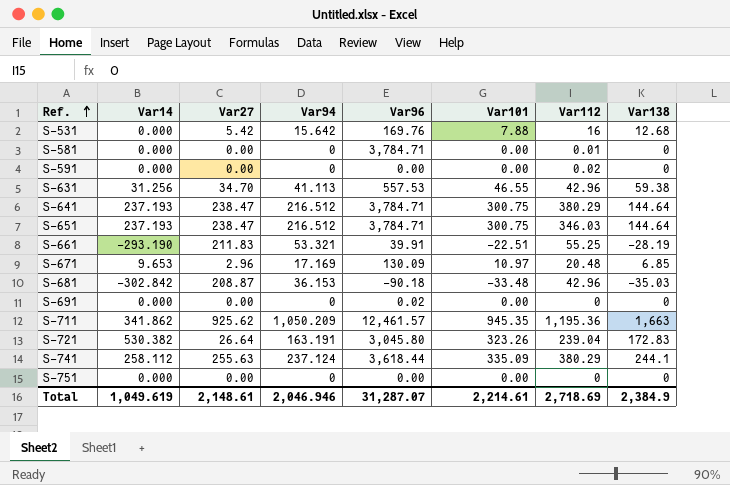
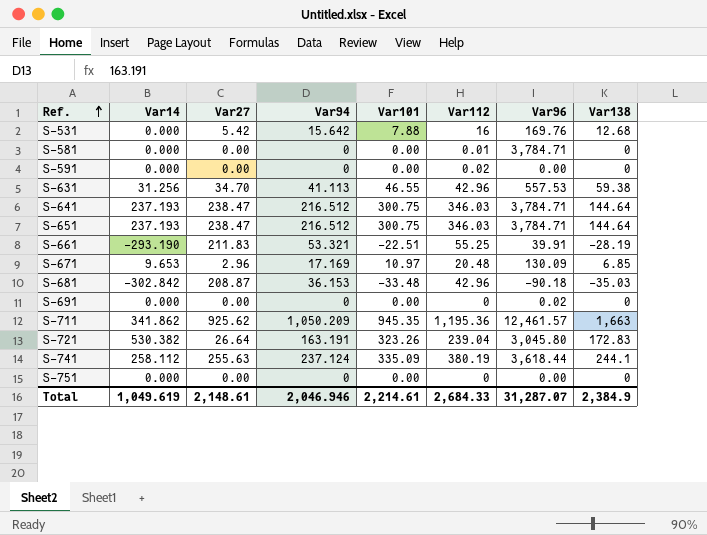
column Var96 | position: 5 -> 7
S-641 | Var112: 380.29 -> 346.03
S-741 | Var112: 380.29 -> 380.19
Total | Var112: 2,718.69 -> 2,684.33

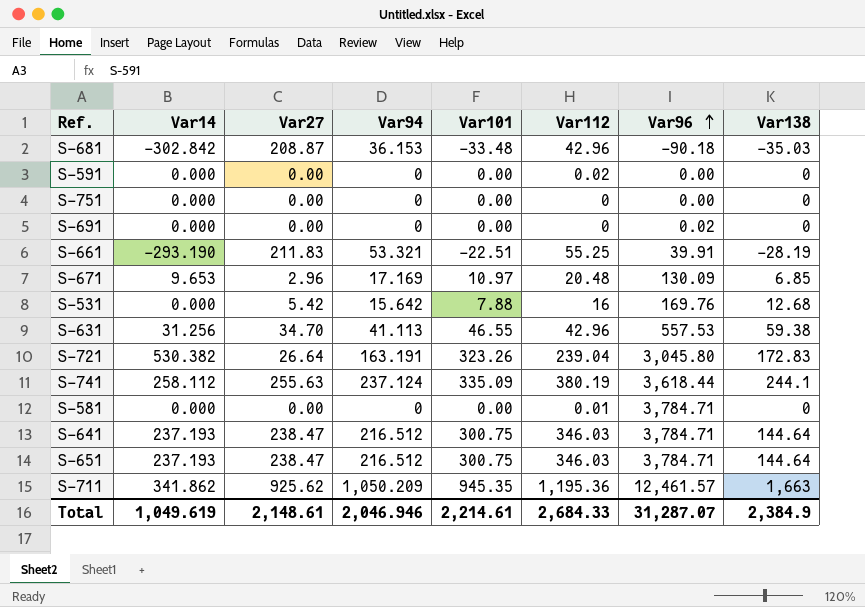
row order: Ref. ascending -> Var96 ascending

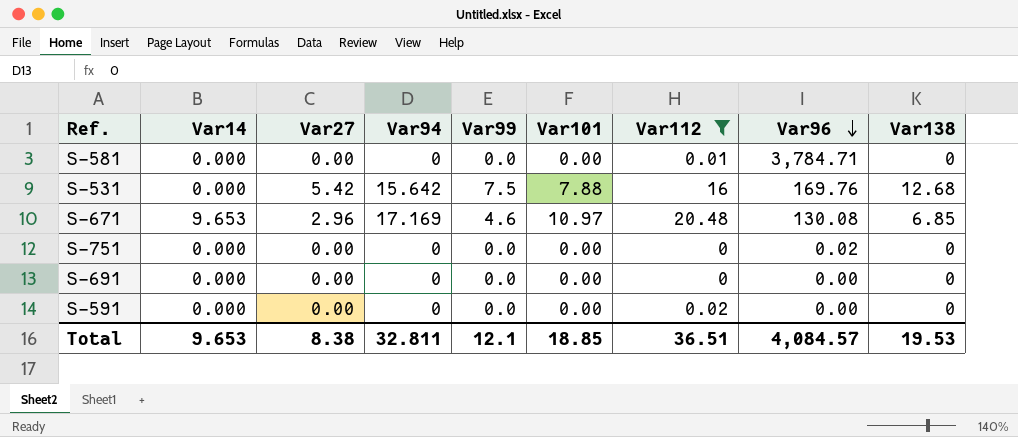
filter: none -> Var112 <= 20.48
row order: Var96 ascending -> Var96 descending
column Var99 | position: none -> 5
S-671 | Var96: 130.09 -> 130.08
S-751 | Var96: 0.00 -> 0.02
S-691 | Var96: 0.02 -> 0.00
Total | Var14: 1,049.619 -> 9.653
Total | Var27: 2,148.61 -> 8.38
Total | Var94: 2,046.946 -> 32.811
Total | Var101: 2,214.61 -> 18.85
Total | Var112: 2,684.33 -> 36.51
Total | Var96: 31,287.07 -> 4,084.57
Total | Var138: 2,384.9 -> 19.53

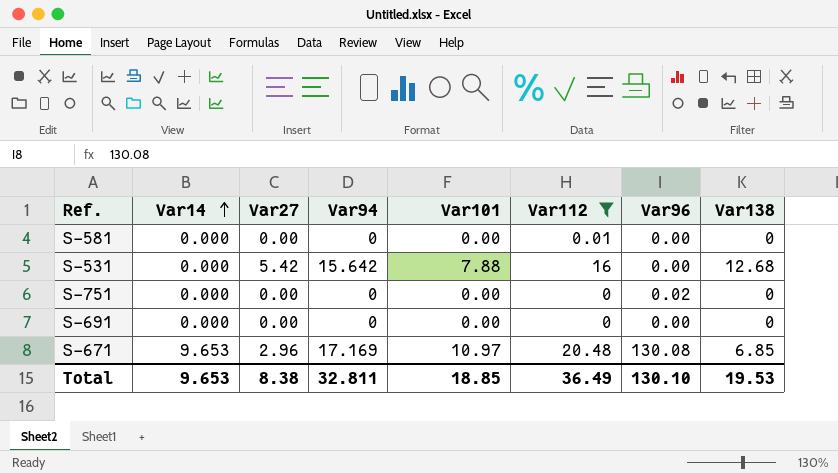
row order: Var96 descending -> Var14 ascending
column Var99 | position: 5 -> none
row S-591: 0.000 | 0.00 | 0 | 0.0 | 0.00 | 0.02 | 0.00 | 0 -> none
S-581 | Var96: 3,784.71 -> 0.00
S-531 | Var96: 169.76 -> 0.00
Total | Var112: 36.51 -> 36.49
Total | Var96: 4,084.57 -> 130.10

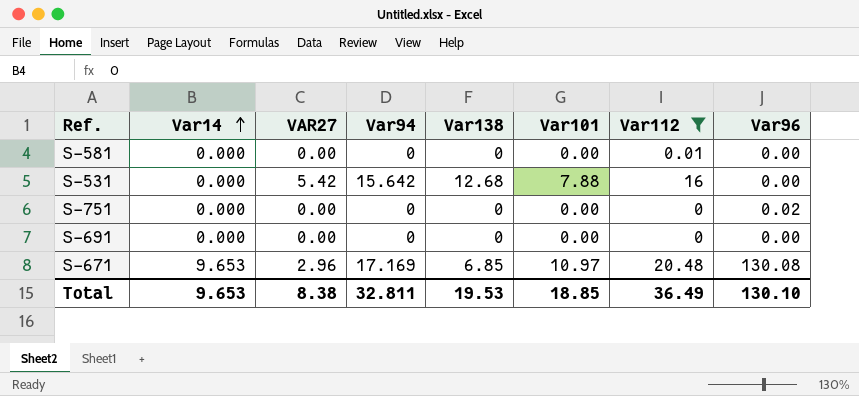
column name: Var27 -> VAR27
column Var138 | position: 8 -> 5

